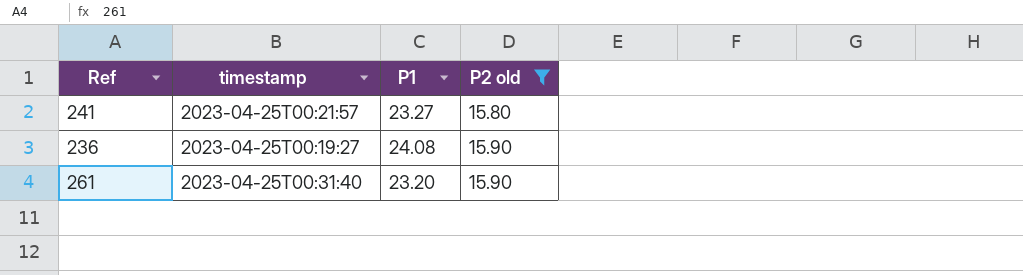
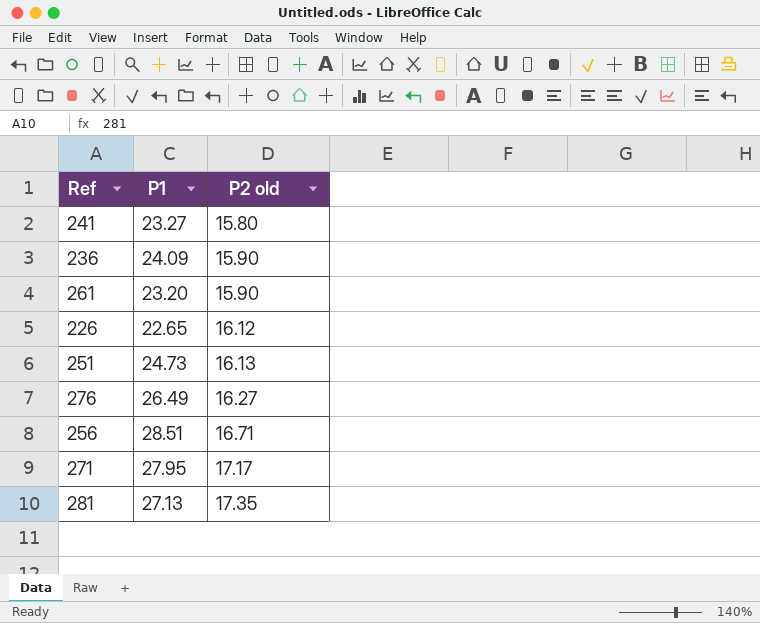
filter: P2 old <= 15.90 -> none
column timestamp | position: 2 -> none
236 | P1: 24.08 -> 24.09

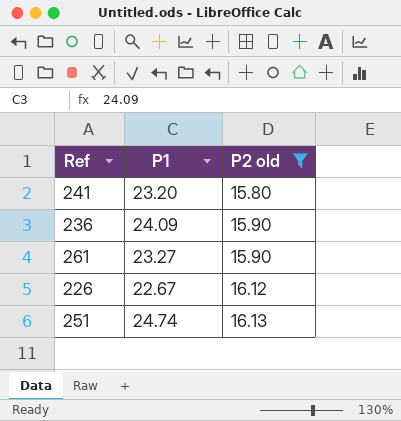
filter: none -> P2 old <= 16.13
241 | P1: 23.27 -> 23.20
261 | P1: 23.20 -> 23.27
226 | P1: 22.65 -> 22.67
251 | P1: 24.73 -> 24.74

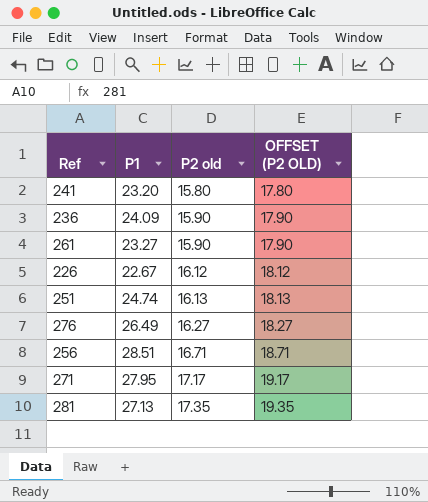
filter: P2 old <= 16.13 -> none
column OFFSET (P2 OLD) | formula: none -> [P2 old] + 2

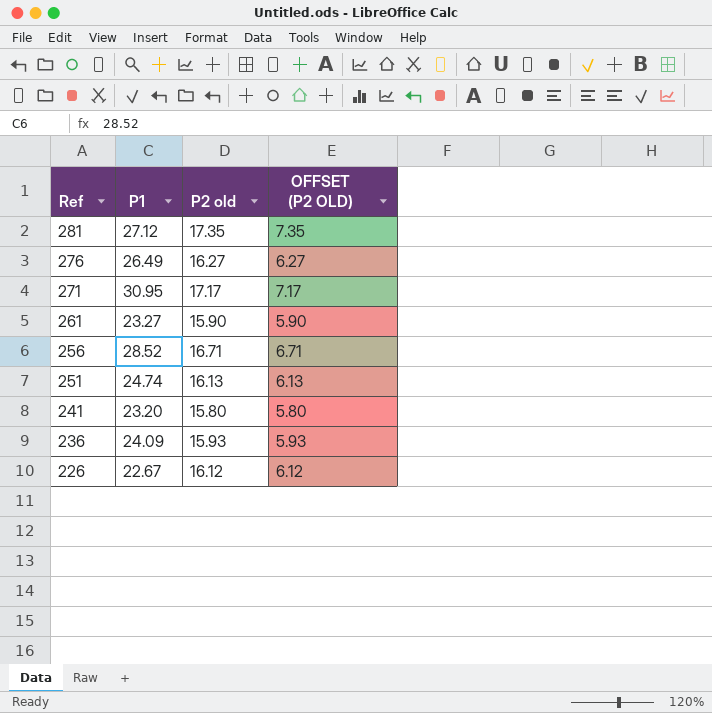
row order: P2 old ascending -> Ref descending
column OFFSET (P2 OLD) | formula: [P2 old] + 2 -> [P2 old] - 10
281 | P1: 27.13 -> 27.12
271 | P1: 27.95 -> 30.95
256 | P1: 28.51 -> 28.52
236 | P2 old: 15.90 -> 15.93

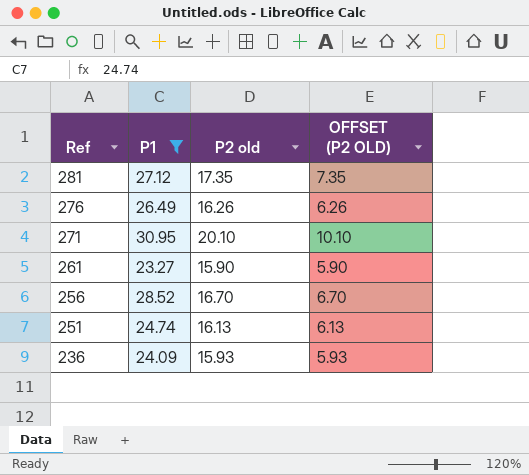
filter: none -> P1 >= 23.27
276 | P2 old: 16.27 -> 16.26
276 | OFFSET (P2 OLD): 6.27 -> 6.26
271 | P2 old: 17.17 -> 20.10
271 | OFFSET (P2 OLD): 7.17 -> 10.10
256 | P2 old: 16.71 -> 16.70
256 | OFFSET (P2 OLD): 6.71 -> 6.70

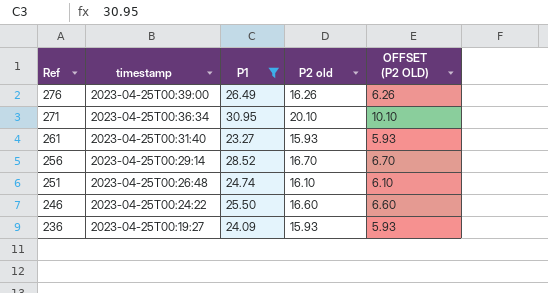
column timestamp | position: none -> 2
row 281: 27.12 | 17.35 | 7.35 -> none
261 | P2 old: 15.90 -> 15.93
261 | OFFSET (P2 OLD): 5.90 -> 5.93
251 | P2 old: 16.13 -> 16.10
251 | OFFSET (P2 OLD): 6.13 -> 6.10
row 246: none -> 2023-04-25T00:24:22 | 25.50 | 16.60 | 6.60

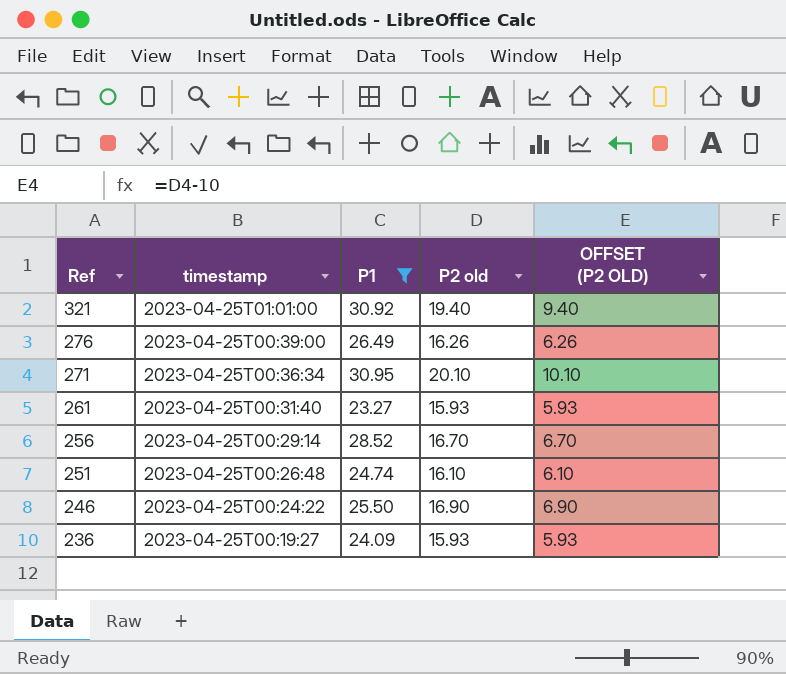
row 321: none -> 2023-04-25T01:01:00 | 30.92 | 19.40 | 9.40
246 | P2 old: 16.60 -> 16.90
246 | OFFSET (P2 OLD): 6.60 -> 6.90

